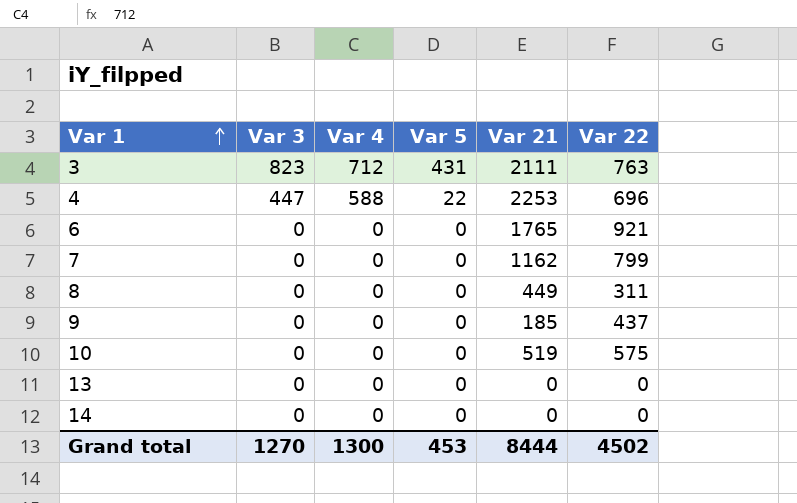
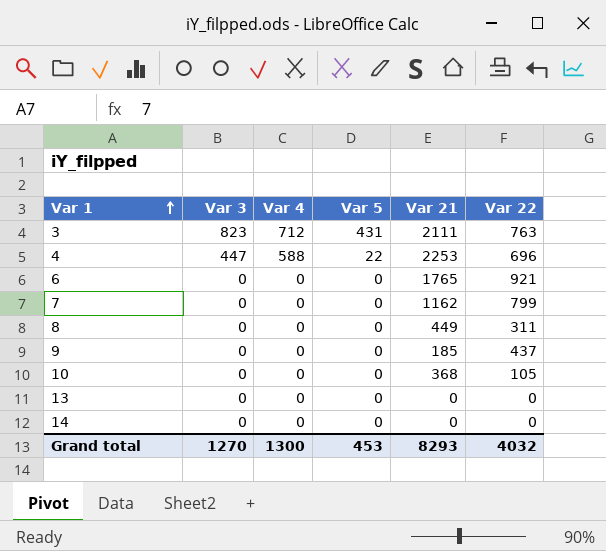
10 | Var 21: 519 -> 368
10 | Var 22: 575 -> 105
Grand total | Var 21: 8444 -> 8293
Grand total | Var 22: 4502 -> 4032

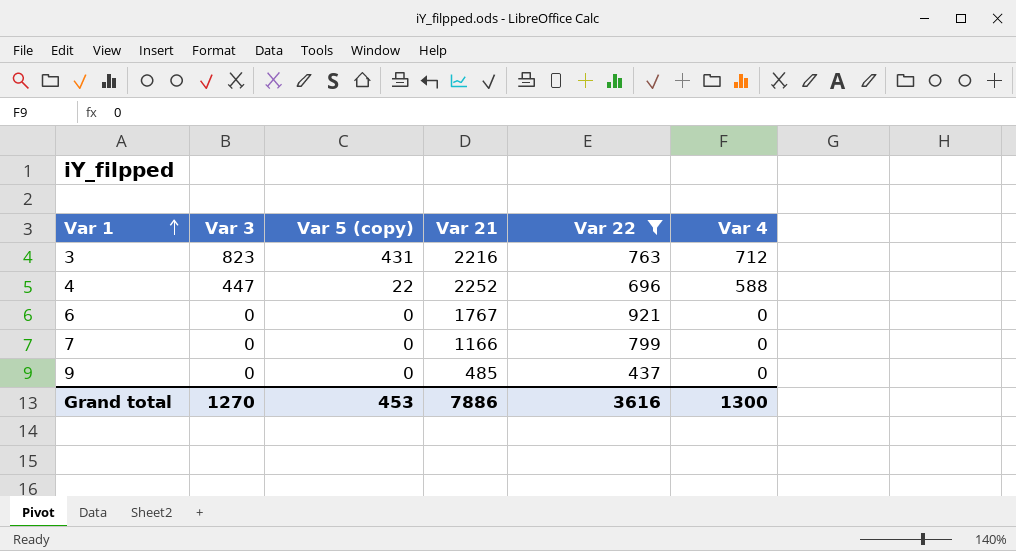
filter: none -> Var 22 >= 437
column name: Var 5 -> Var 5 (copy)
column Var 4 | position: 3 -> 6
3 | Var 21: 2111 -> 2216
4 | Var 21: 2253 -> 2252
6 | Var 21: 1765 -> 1767
7 | Var 21: 1162 -> 1166
9 | Var 21: 185 -> 485
Grand total | Var 21: 8293 -> 7886
Grand total | Var 22: 4032 -> 3616

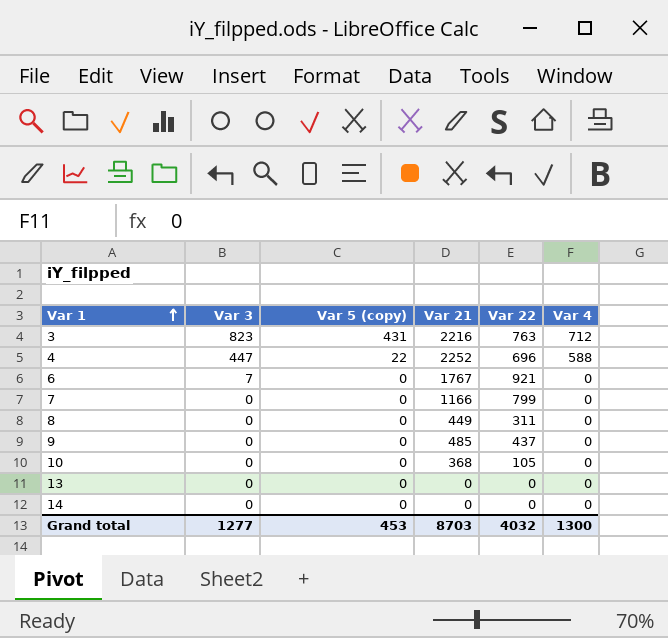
filter: Var 22 >= 437 -> none
6 | Var 3: 0 -> 7
Grand total | Var 3: 1270 -> 1277
Grand total | Var 21: 7886 -> 8703
Grand total | Var 22: 3616 -> 4032

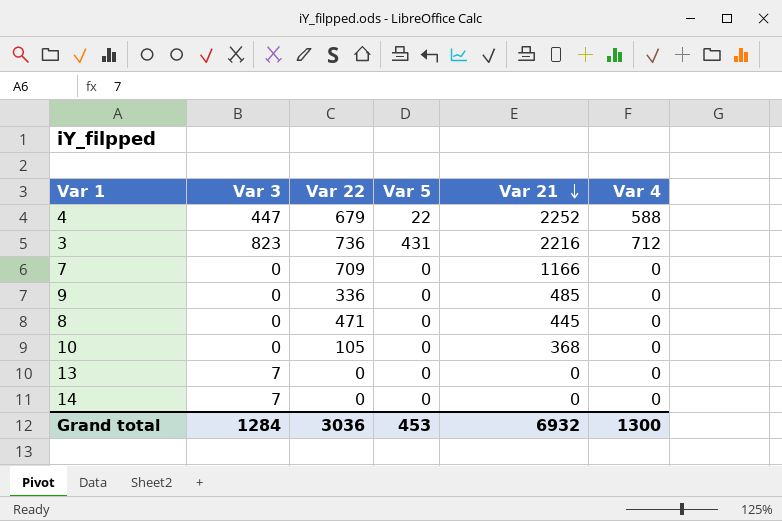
row order: Var 1 ascending -> Var 21 descending
column Var 22 | position: 5 -> 3
column name: Var 5 (copy) -> Var 5
row 6: 7 | 0 | 1767 | 921 | 0 -> none
4 | Var 22: 696 -> 679
3 | Var 22: 763 -> 736
7 | Var 22: 799 -> 709
9 | Var 22: 437 -> 336
8 | Var 22: 311 -> 471
8 | Var 21: 449 -> 445
13 | Var 3: 0 -> 7
14 | Var 3: 0 -> 7
Grand total | Var 3: 1277 -> 1284
Grand total | Var 22: 4032 -> 3036
Grand total | Var 21: 8703 -> 6932

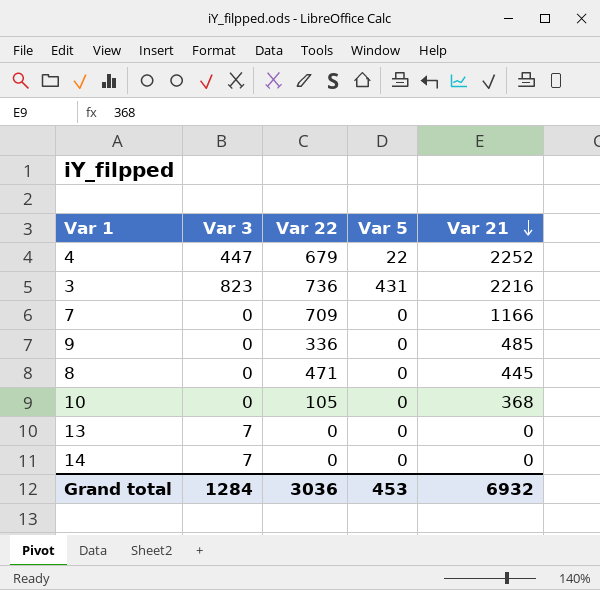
column Var 4 | position: 6 -> none

